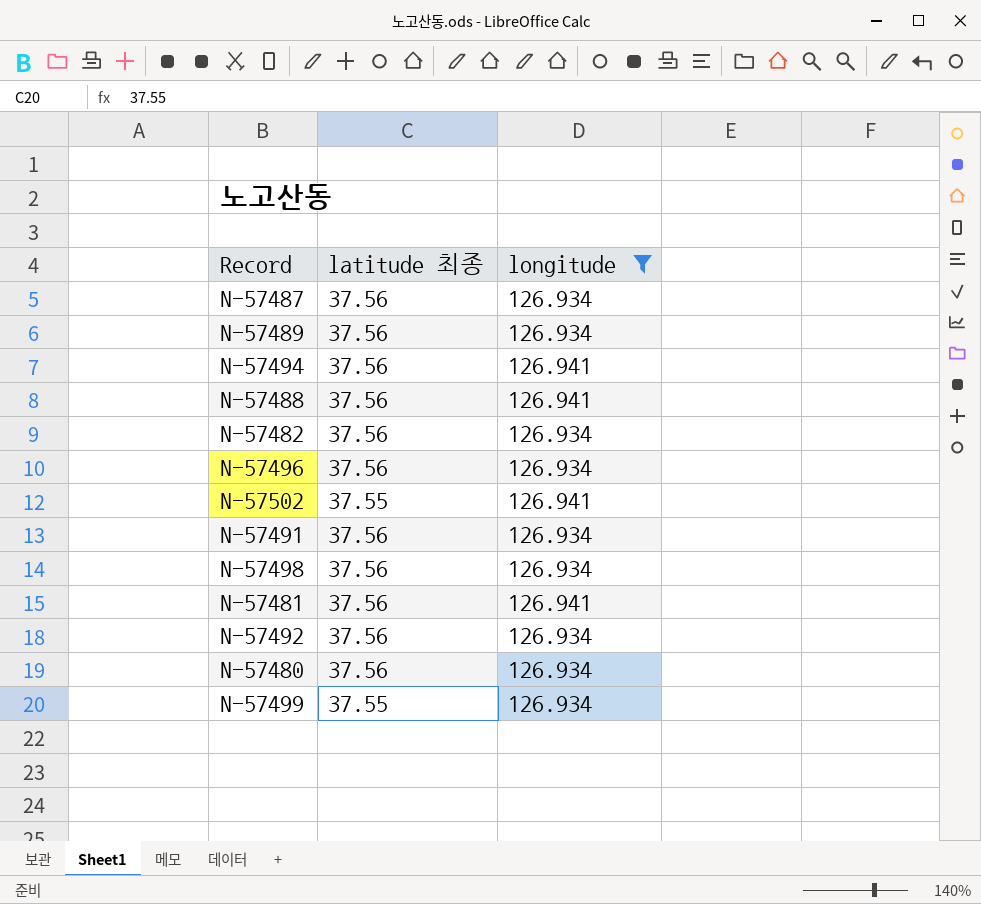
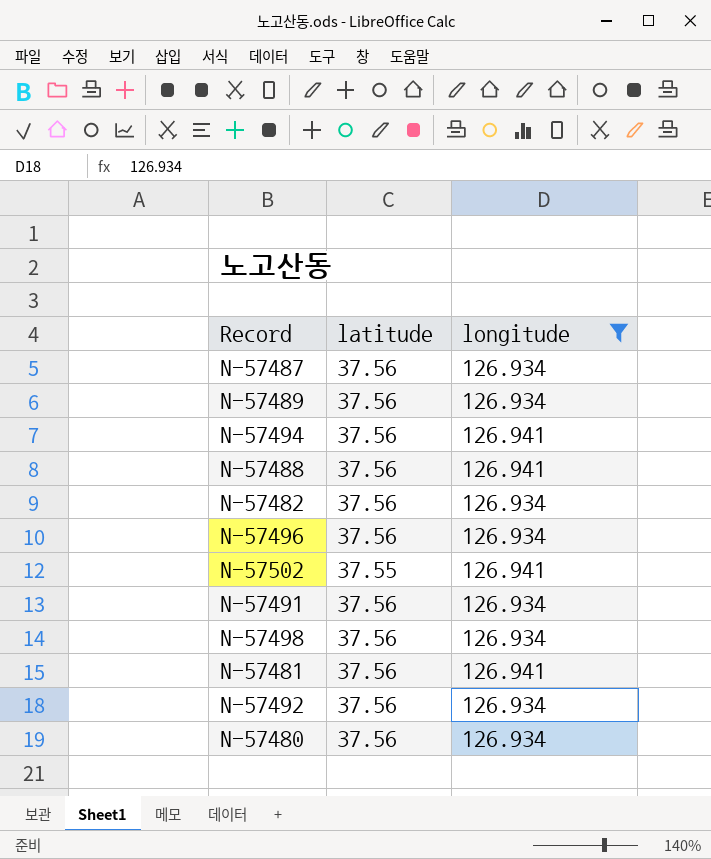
column name: latitude 최종 -> latitude
row N-57499: 37.55 | 126.934 -> none

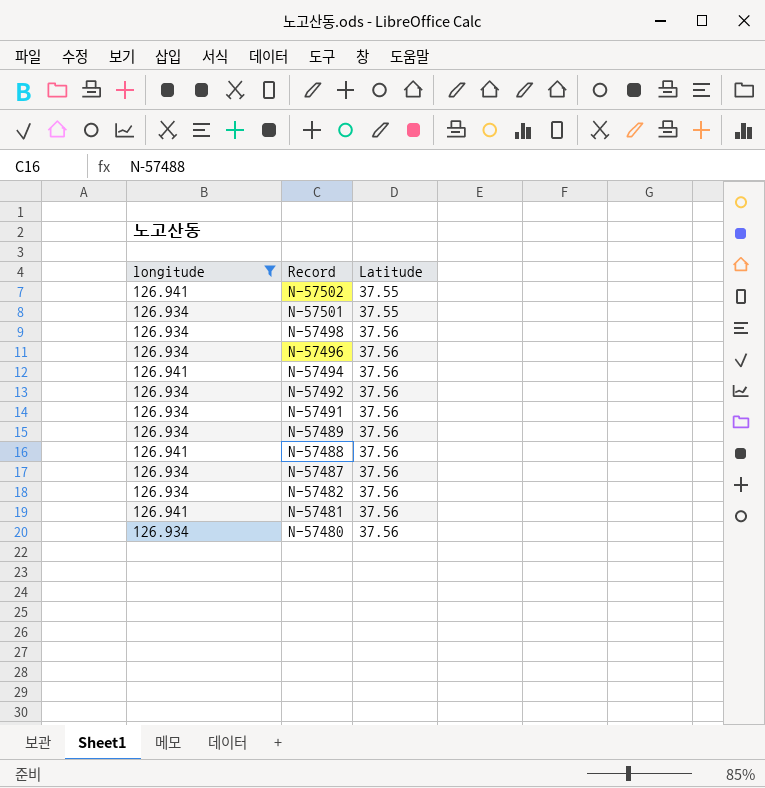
row order: none -> Record descending
column longitude | position: 3 -> 1
column name: latitude -> Latitude
row N-57501: none -> 126.934 | 37.55

